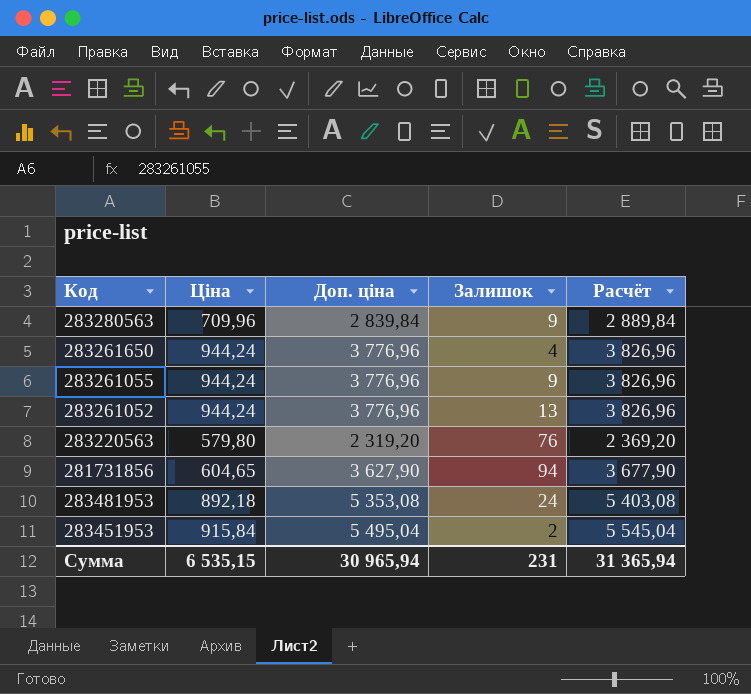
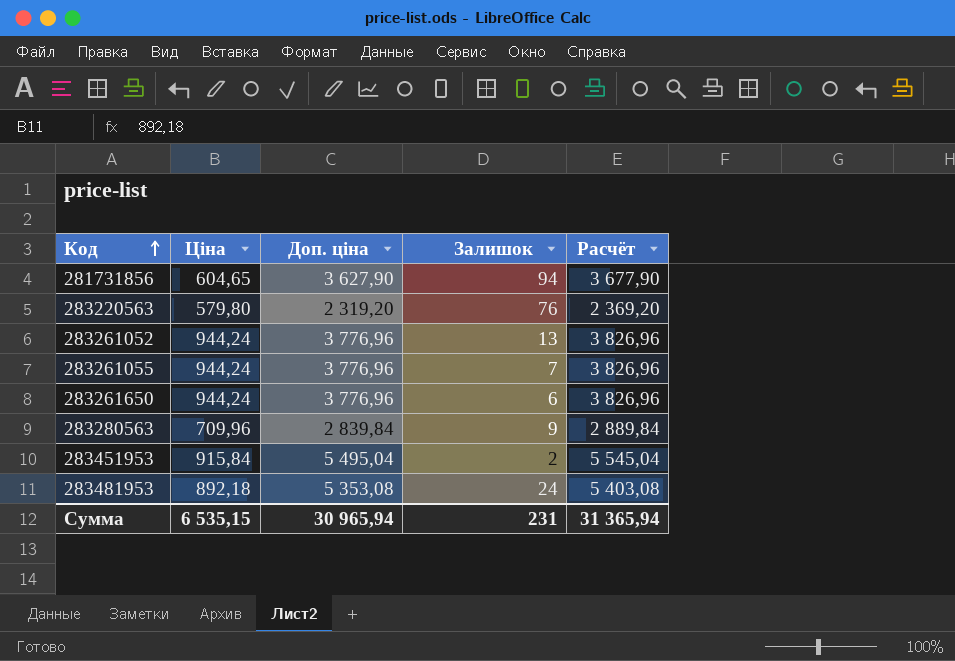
row order: none -> Код ascending
283261055 | Залишок: 9 -> 7
283261650 | Залишок: 4 -> 6

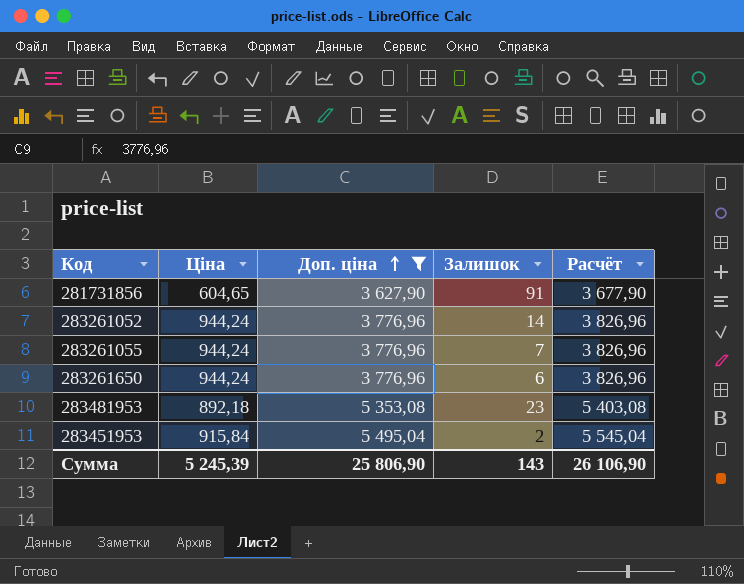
filter: none -> Доп. ціна >= 3 627,90
row order: Код ascending -> Доп. ціна ascending
281731856 | Залишок: 94 -> 91
283261052 | Залишок: 13 -> 14
283481953 | Залишок: 24 -> 23
Сумма | Ціна: 6 535,15 -> 5 245,39
Сумма | Доп. ціна: 30 965,94 -> 25 806,90
Сумма | Залишок: 231 -> 143
Сумма | Расчёт: 31 365,94 -> 26 106,90

